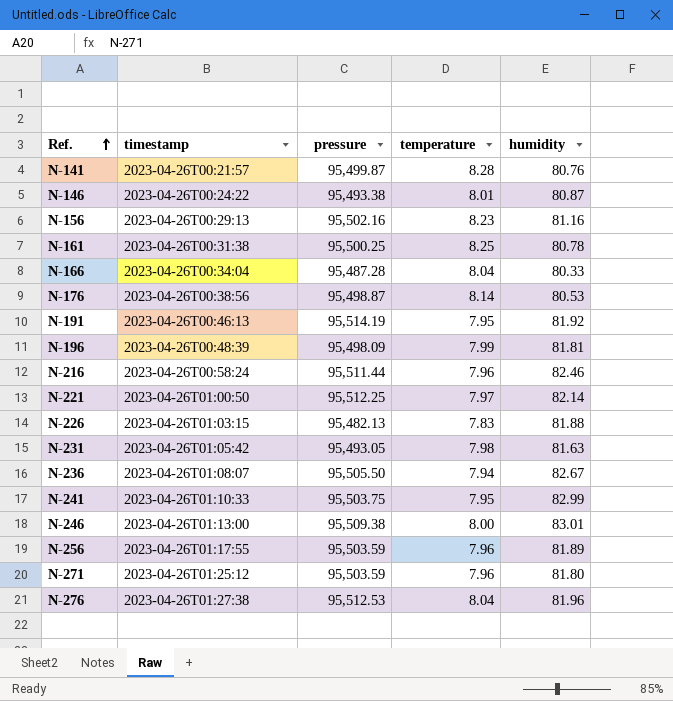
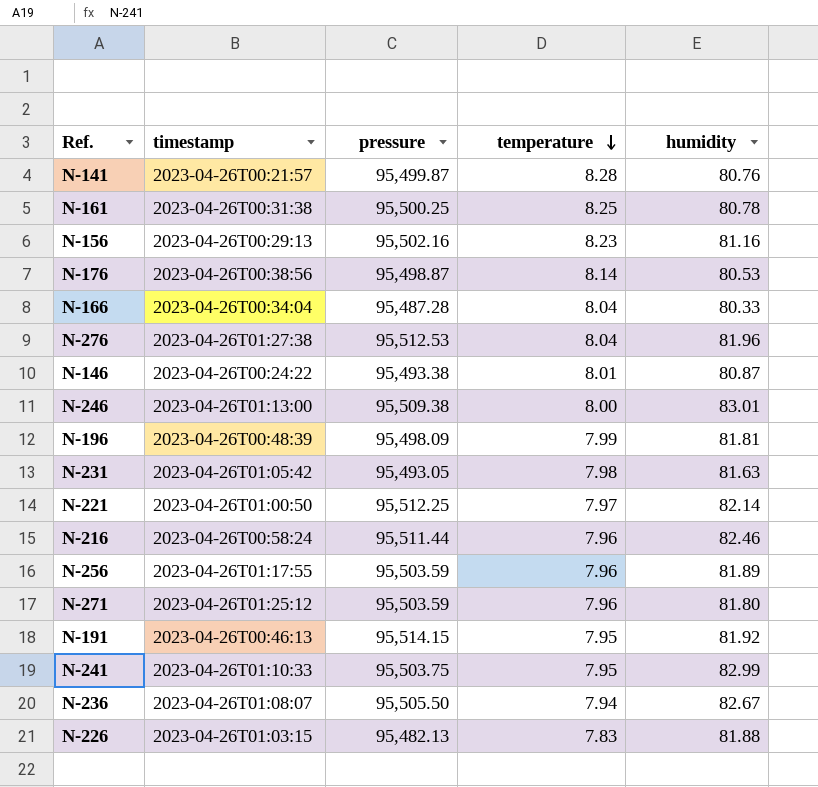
row order: Ref. ascending -> temperature descending
N-191 | pressure: 95,514.19 -> 95,514.15

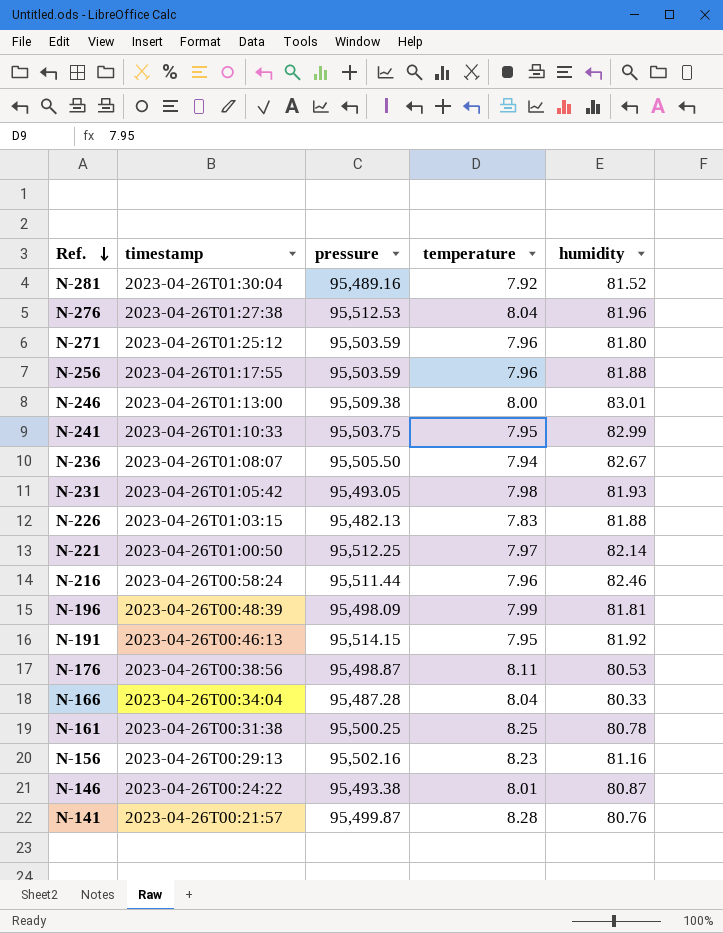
row order: temperature descending -> Ref. descending
row N-281: none -> 2023-04-26T01:30:04 | 95,489.16 | 7.92 | 81.52
N-256 | humidity: 81.89 -> 81.88
N-231 | humidity: 81.63 -> 81.93
N-176 | temperature: 8.14 -> 8.11

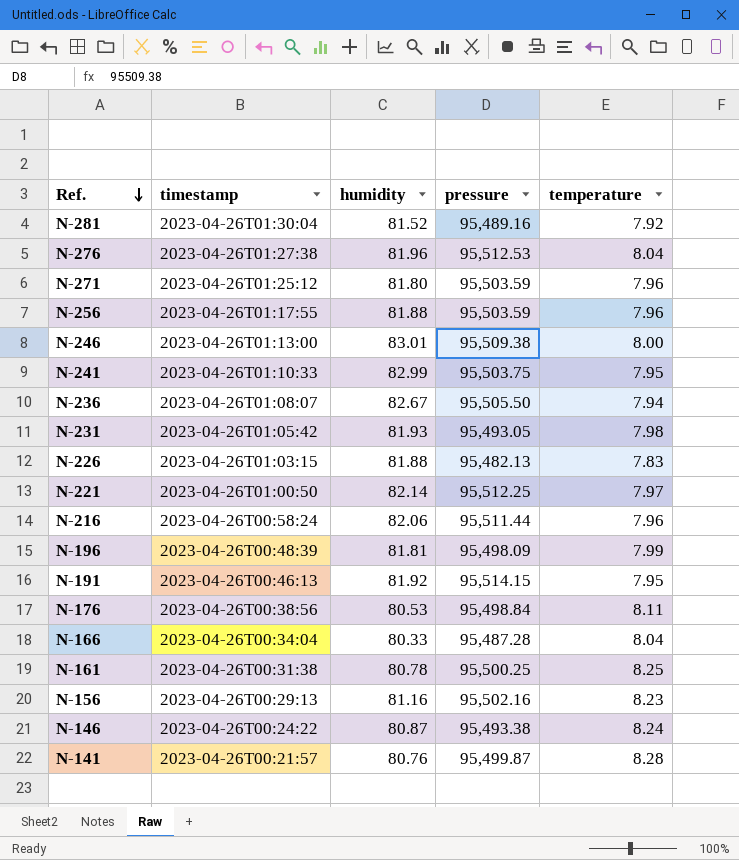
column humidity | position: 5 -> 3
N-216 | humidity: 82.46 -> 82.06
N-176 | pressure: 95,498.87 -> 95,498.84
N-146 | temperature: 8.01 -> 8.24

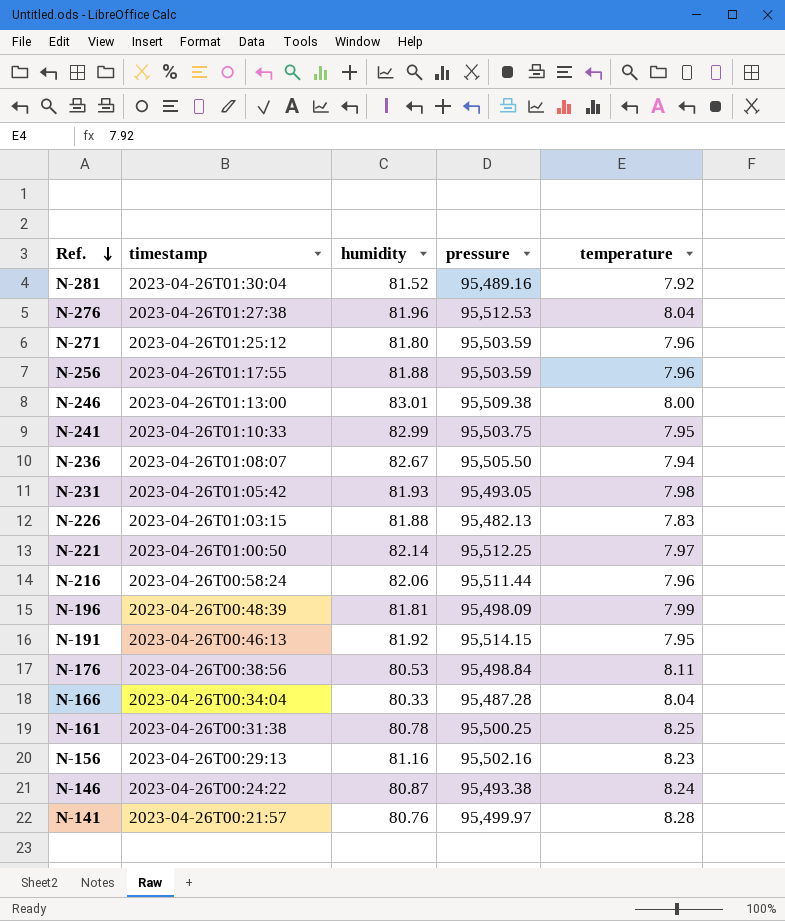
N-141 | pressure: 95,499.87 -> 95,499.97

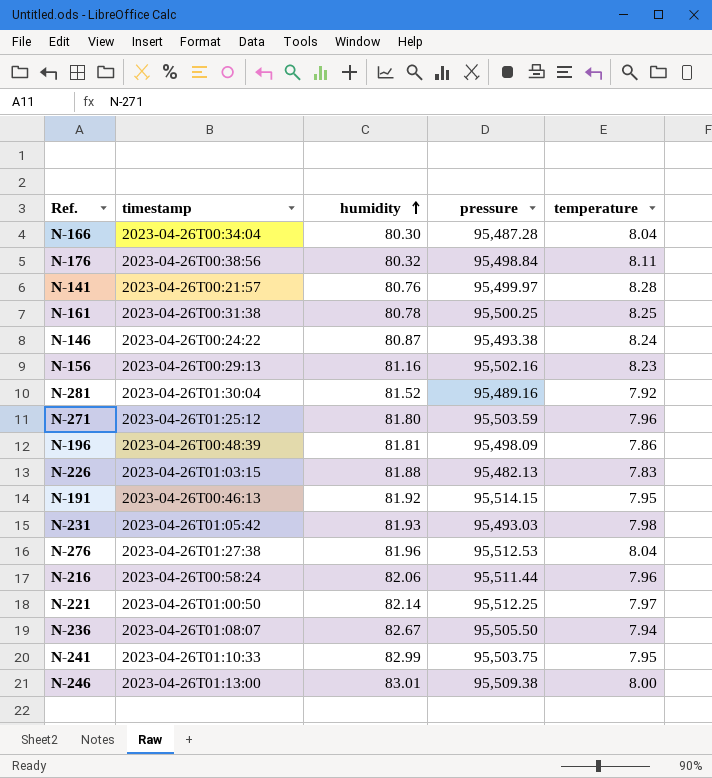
row order: Ref. descending -> humidity ascending
row N-256: 2023-04-26T01:17:55 | 81.88 | 95,503.59 | 7.96 -> none
N-166 | humidity: 80.33 -> 80.30
N-176 | humidity: 80.53 -> 80.32
N-196 | temperature: 7.99 -> 7.86
N-231 | pressure: 95,493.05 -> 95,493.03

